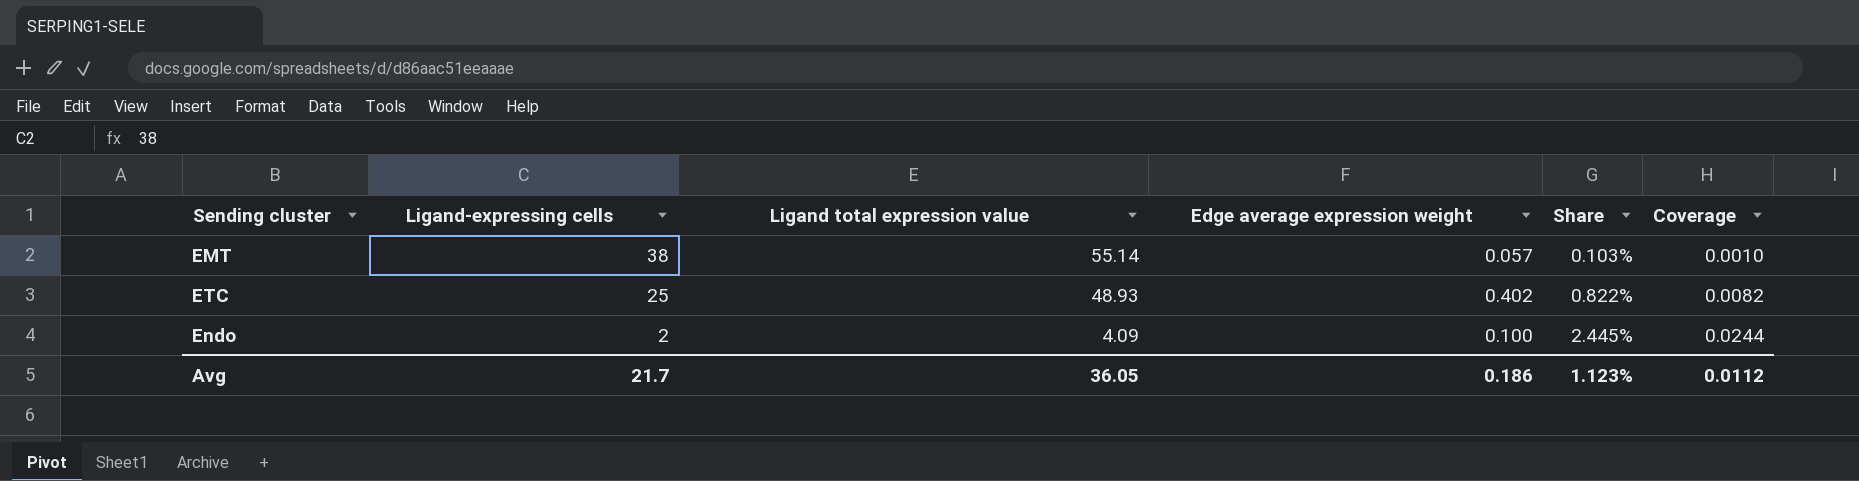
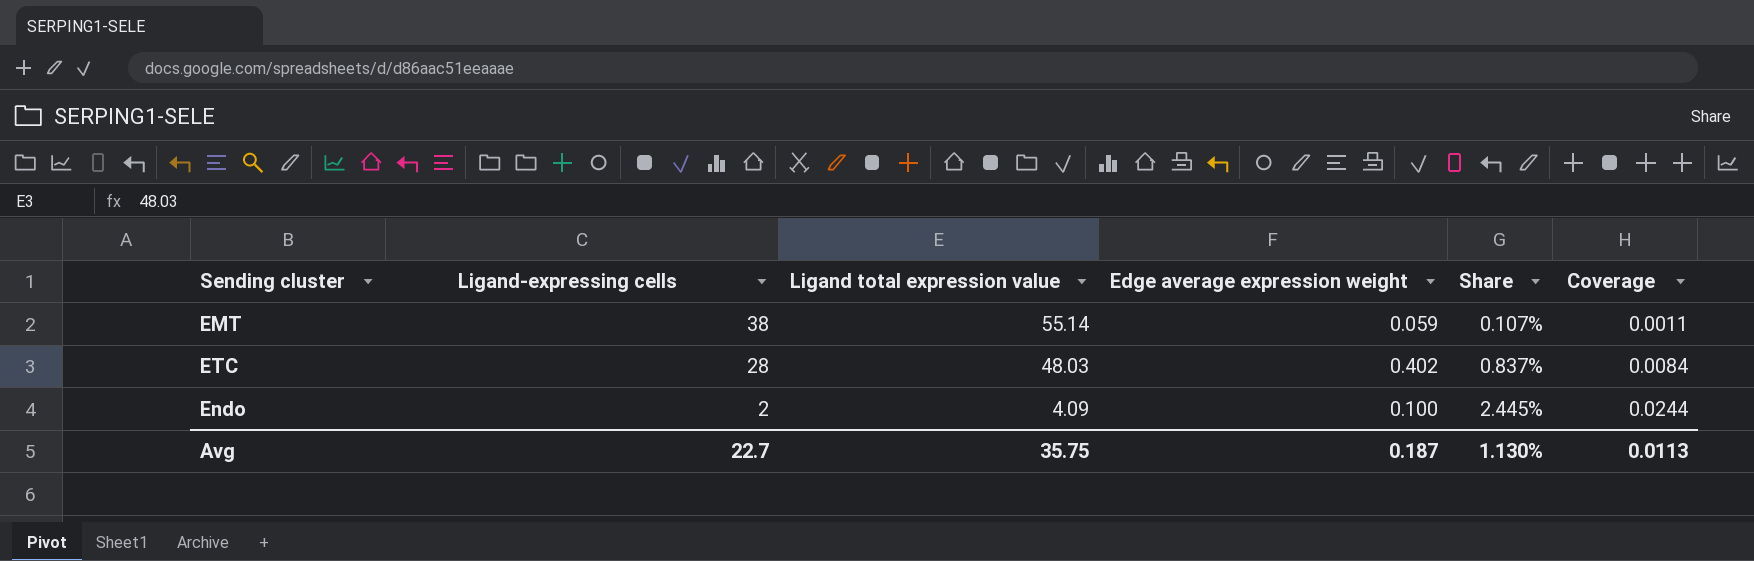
EMT | Edge average expression weight: 0.057 -> 0.059
EMT | Share: 0.103% -> 0.107%
EMT | Coverage: 0.0010 -> 0.0011
ETC | Ligand-expressing cells: 25 -> 28
ETC | Ligand total expression value: 48.93 -> 48.03
ETC | Share: 0.822% -> 0.837%
ETC | Coverage: 0.0082 -> 0.0084
Avg | Ligand-expressing cells: 21.7 -> 22.7
Avg | Ligand total expression value: 36.05 -> 35.75
Avg | Edge average expression weight: 0.186 -> 0.187
Avg | Share: 1.123% -> 1.130%
Avg | Coverage: 0.0112 -> 0.0113

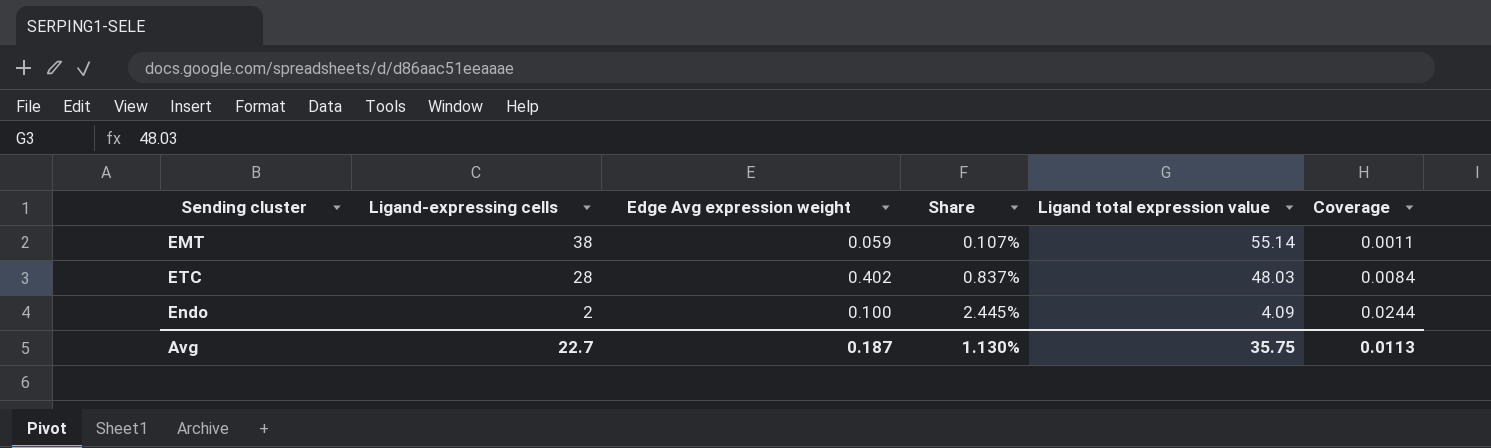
column name: Edge average expression weight -> Edge Avg expression weight
column Ligand total expression value | position: 3 -> 5

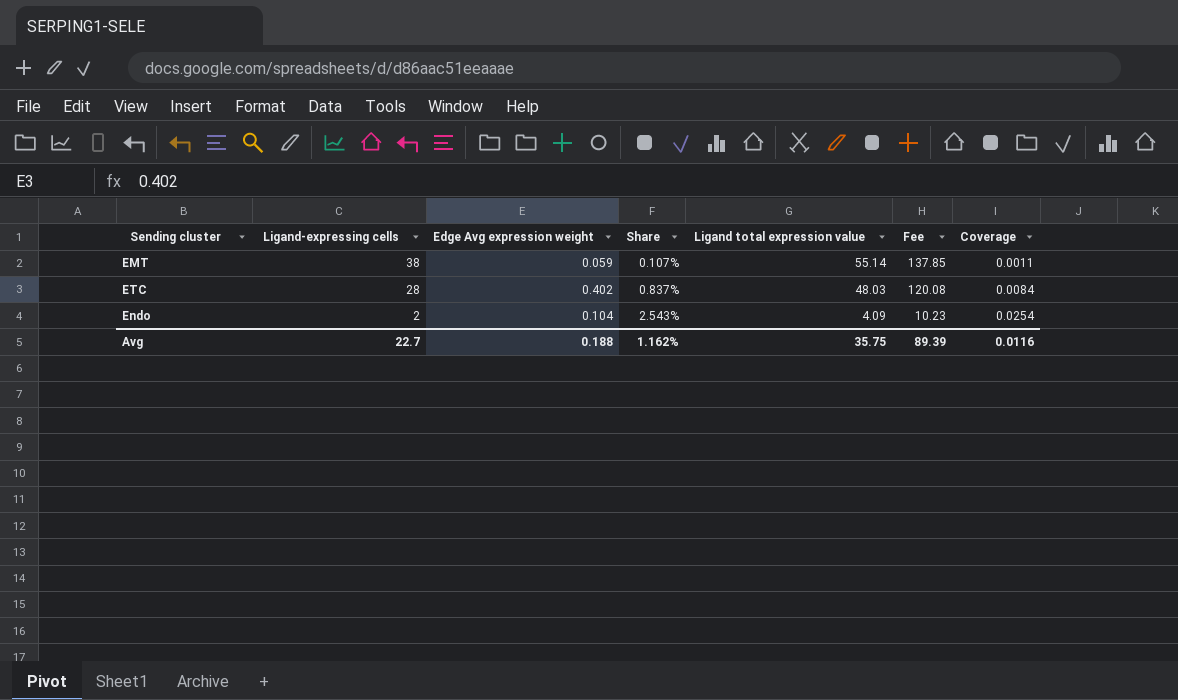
column Fee | formula: none -> [Ligand total expression value] * 2.5
Endo | Edge Avg expression weight: 0.100 -> 0.104
Endo | Share: 2.445% -> 2.543%
Endo | Coverage: 0.0244 -> 0.0254
Avg | Edge Avg expression weight: 0.187 -> 0.188
Avg | Share: 1.130% -> 1.162%
Avg | Coverage: 0.0113 -> 0.0116

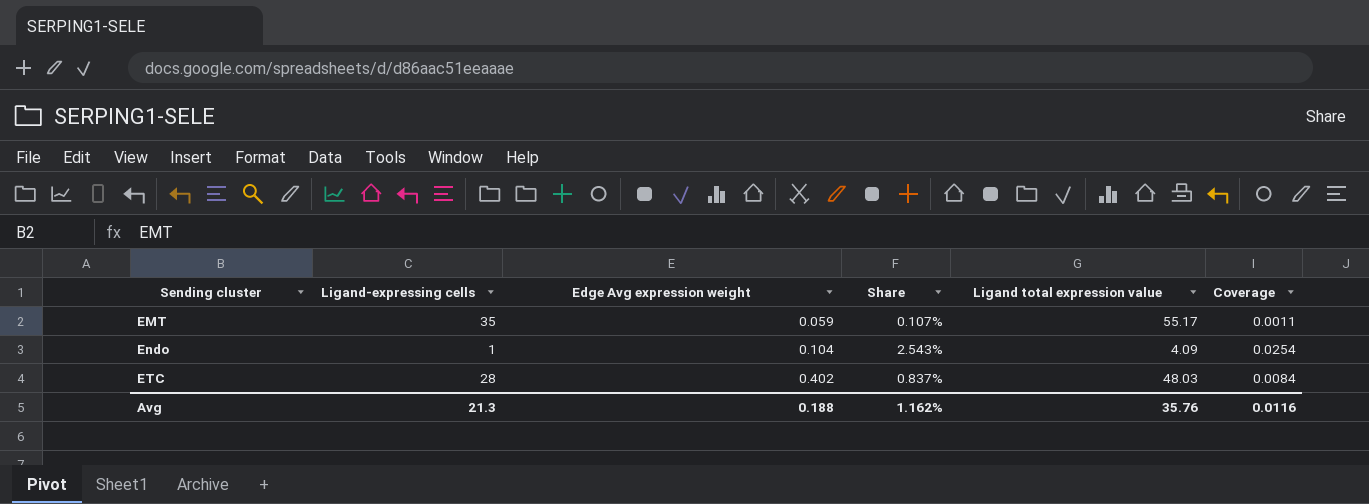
row order: Ligand-expressing cells descending -> Sending cluster ascending
column Fee | formula: [Ligand total expression value] * 2.5 -> none
EMT | Ligand-expressing cells: 38 -> 35
EMT | Ligand total expression value: 55.14 -> 55.17
Endo | Ligand-expressing cells: 2 -> 1
Avg | Ligand-expressing cells: 22.7 -> 21.3
Avg | Ligand total expression value: 35.75 -> 35.76

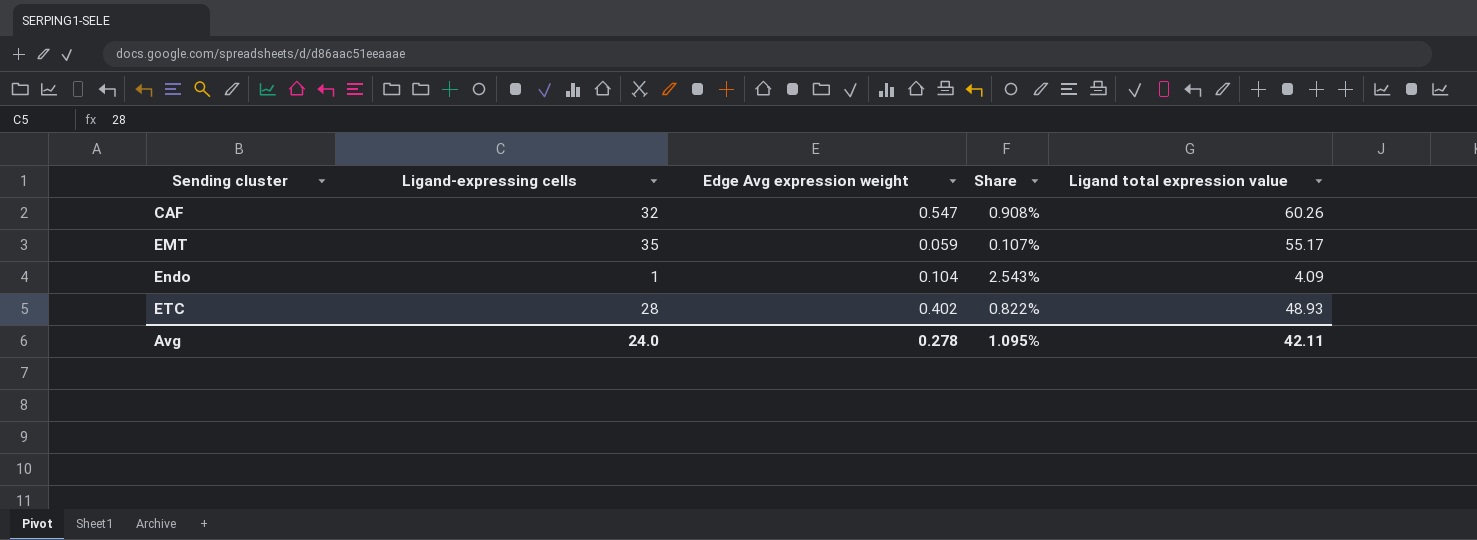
column Coverage | formula: [Edge Avg expression weight] / [Ligand total expression value] -> none
row CAF: none -> 32 | 0.547 | 0.908% | 60.26
ETC | Share: 0.837% -> 0.822%
ETC | Ligand total expression value: 48.03 -> 48.93
Avg | Ligand-expressing cells: 21.3 -> 24.0
Avg | Edge Avg expression weight: 0.188 -> 0.278
Avg | Share: 1.162% -> 1.095%
Avg | Ligand total expression value: 35.76 -> 42.11

